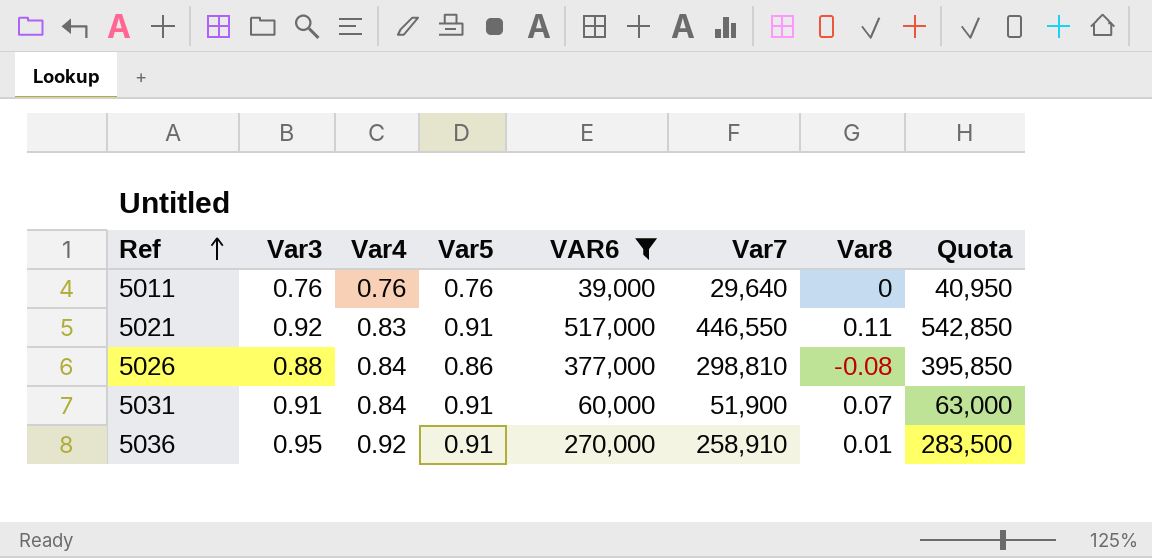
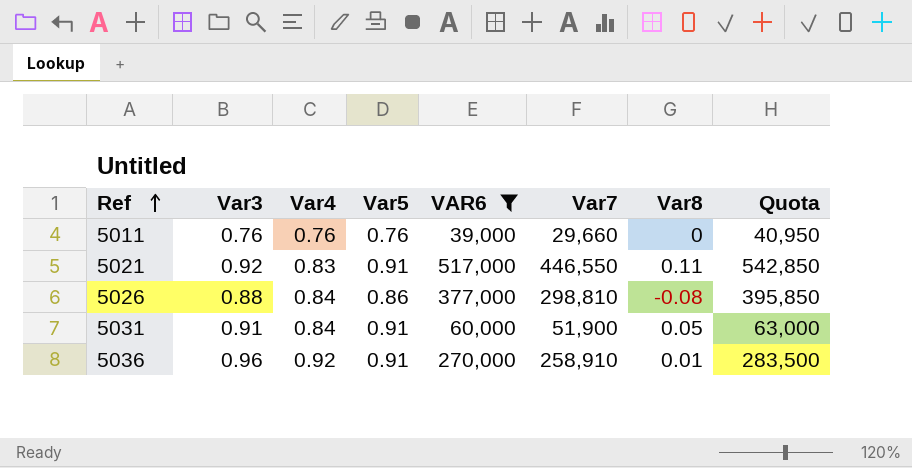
5011 | Var7: 29,640 -> 29,660
5031 | Var8: 0.07 -> 0.05
5036 | Var3: 0.95 -> 0.96

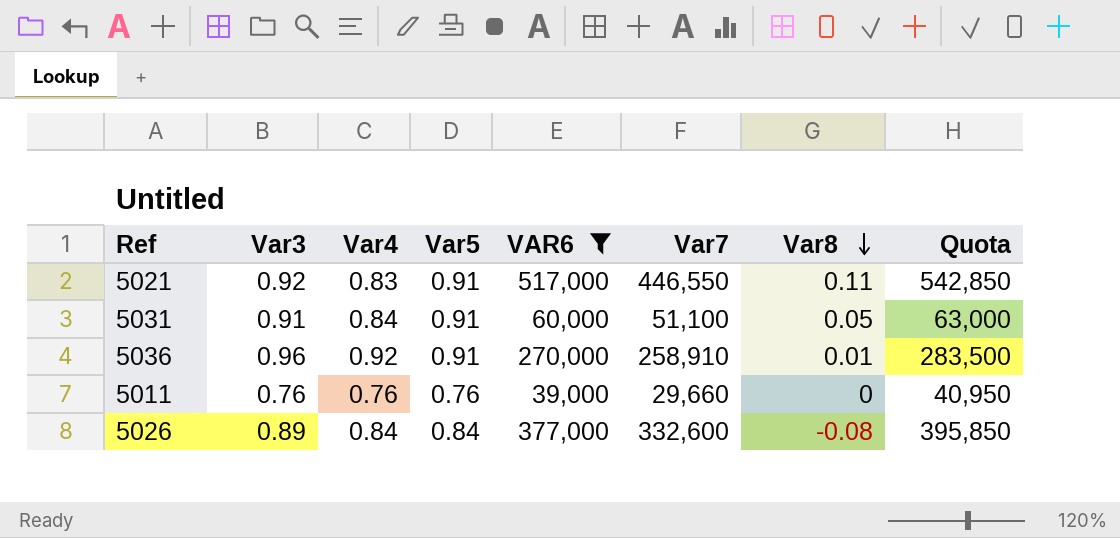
row order: Ref ascending -> Var8 descending
5031 | Var7: 51,900 -> 51,100
5026 | Var3: 0.88 -> 0.89
5026 | Var5: 0.86 -> 0.84
5026 | Var7: 298,810 -> 332,600

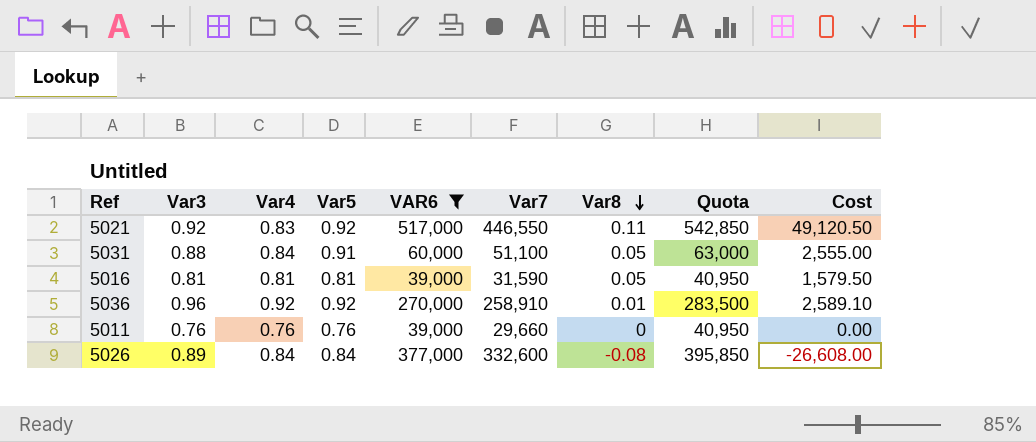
column Cost | formula: none -> [Var7] * [Var8]
5021 | Var5: 0.91 -> 0.92
5031 | Var3: 0.91 -> 0.88
row 5016: none -> 0.81 | 0.81 | 0.81 | 39,000 | 31,590 | 0.05 | 40,950 | 1,579.50
5036 | Var5: 0.91 -> 0.92

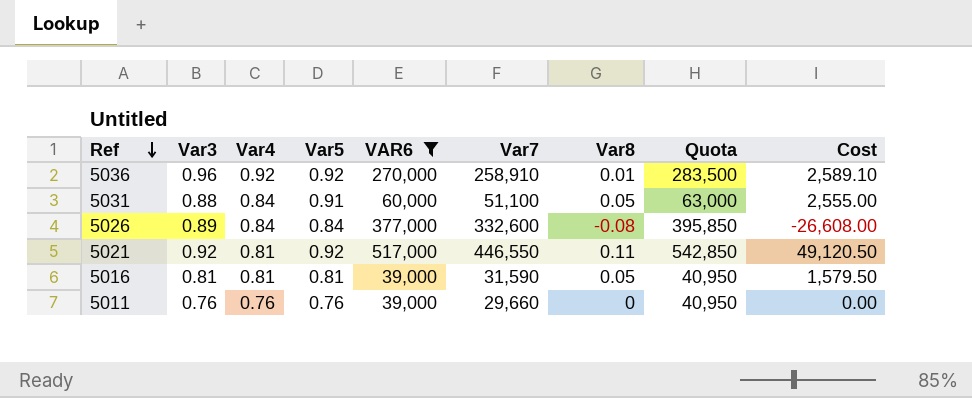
row order: Var8 descending -> Ref descending
5021 | Var4: 0.83 -> 0.81

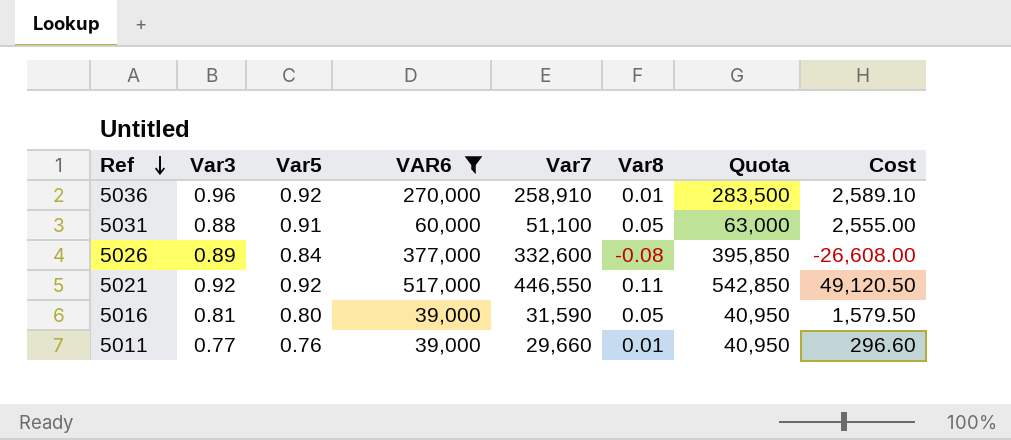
column Var4 | position: 3 -> none
5016 | Var5: 0.81 -> 0.80
5011 | Var3: 0.76 -> 0.77
5011 | Var8: 0 -> 0.01
5011 | Cost: 0.00 -> 296.60

